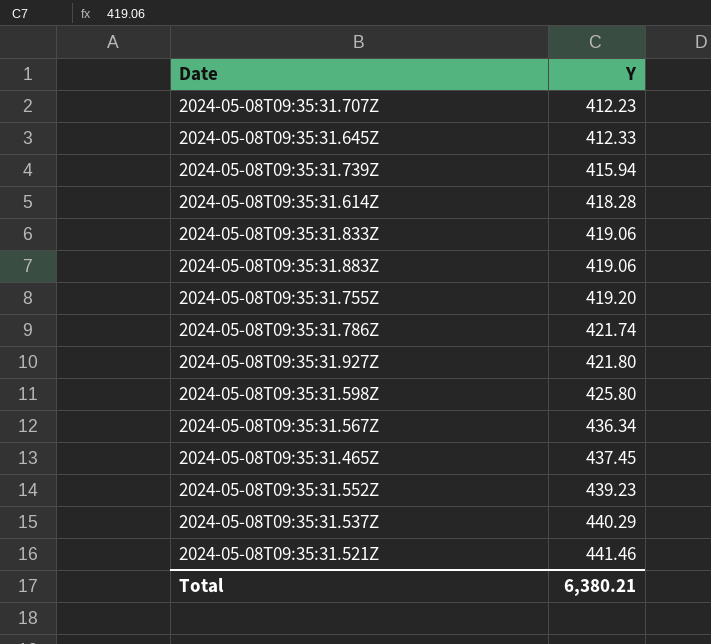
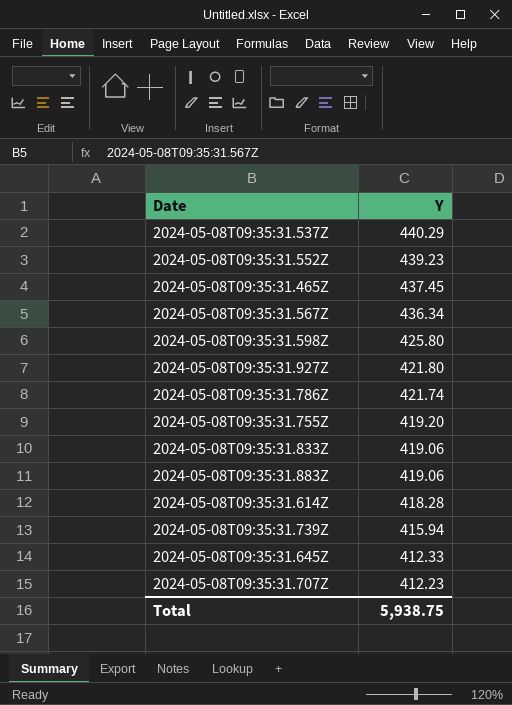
row order: Y ascending -> Y descending
row 2024-05-08T09:35:31.521Z: 441.46 -> none
Total | Y: 6,380.21 -> 5,938.75

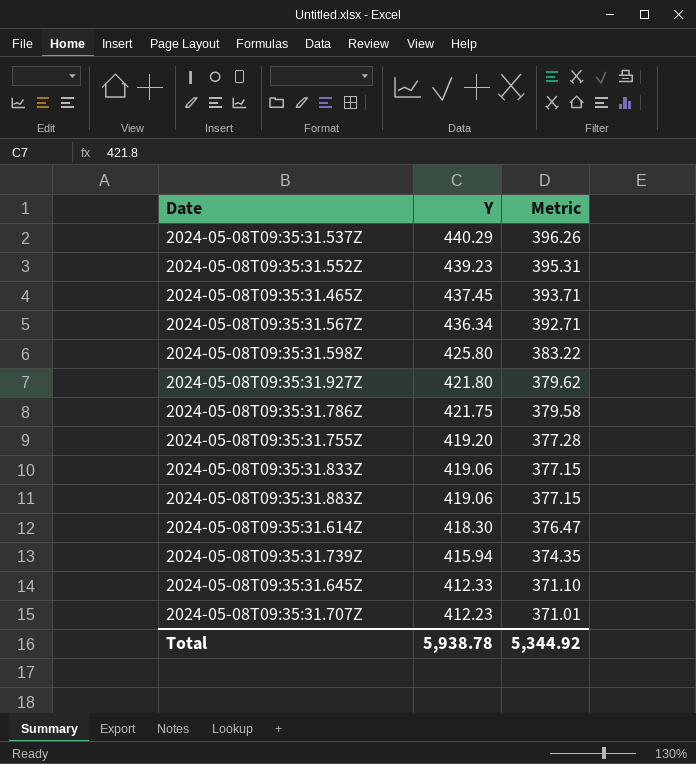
column Metric | formula: none -> [Y] * 0.9
2024-05-08T09:35:31.786Z | Y: 421.74 -> 421.75
2024-05-08T09:35:31.614Z | Y: 418.28 -> 418.30
Total | Y: 5,938.75 -> 5,938.78

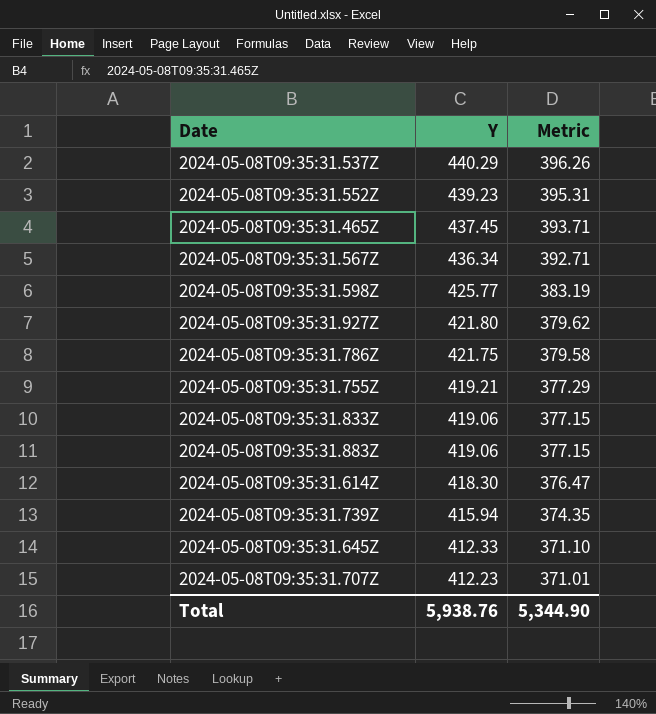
2024-05-08T09:35:31.598Z | Y: 425.80 -> 425.77
2024-05-08T09:35:31.598Z | Metric: 383.22 -> 383.19
2024-05-08T09:35:31.755Z | Y: 419.20 -> 419.21
2024-05-08T09:35:31.755Z | Metric: 377.28 -> 377.29
Total | Y: 5,938.78 -> 5,938.76
Total | Metric: 5,344.92 -> 5,344.90

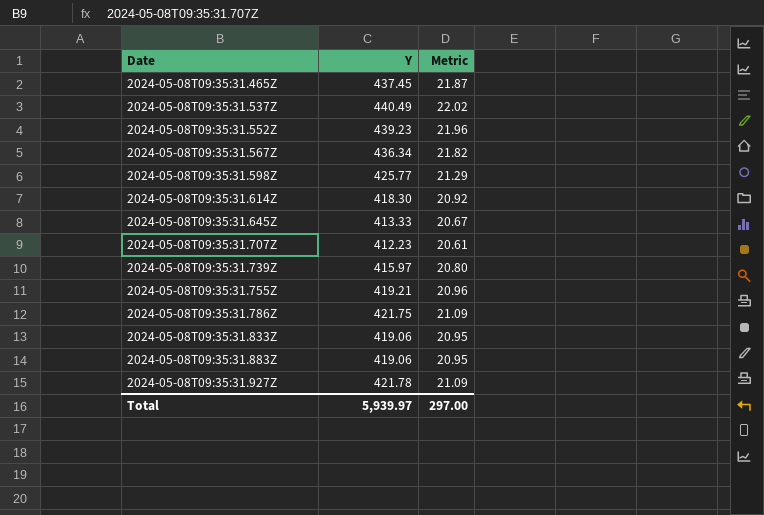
row order: Y descending -> Date ascending
column Metric | formula: [Y] * 0.9 -> [Y] * 0.05
2024-05-08T09:35:31.537Z | Y: 440.29 -> 440.49
2024-05-08T09:35:31.645Z | Y: 412.33 -> 413.33
2024-05-08T09:35:31.739Z | Y: 415.94 -> 415.97
2024-05-08T09:35:31.927Z | Y: 421.80 -> 421.78
Total | Y: 5,938.76 -> 5,939.97
Total | Metric: 5,344.90 -> 297.00

